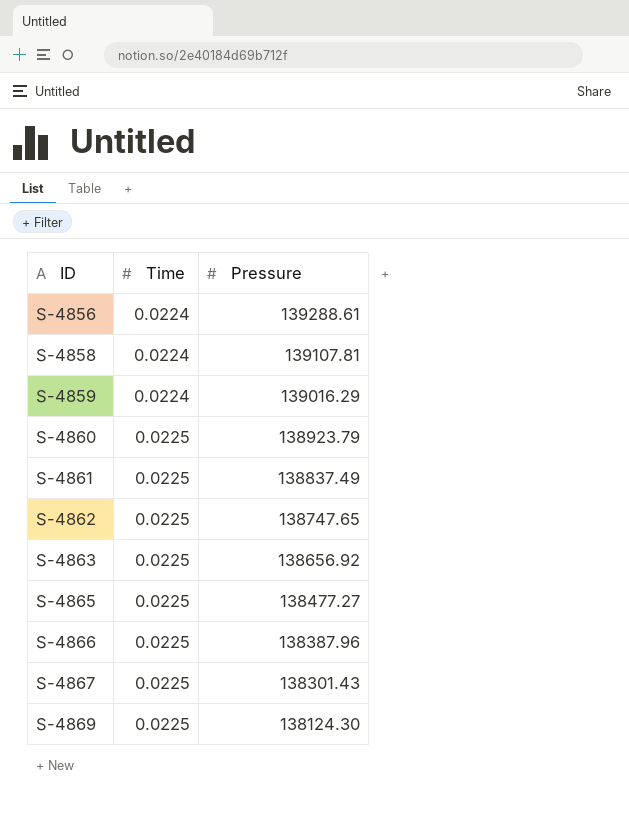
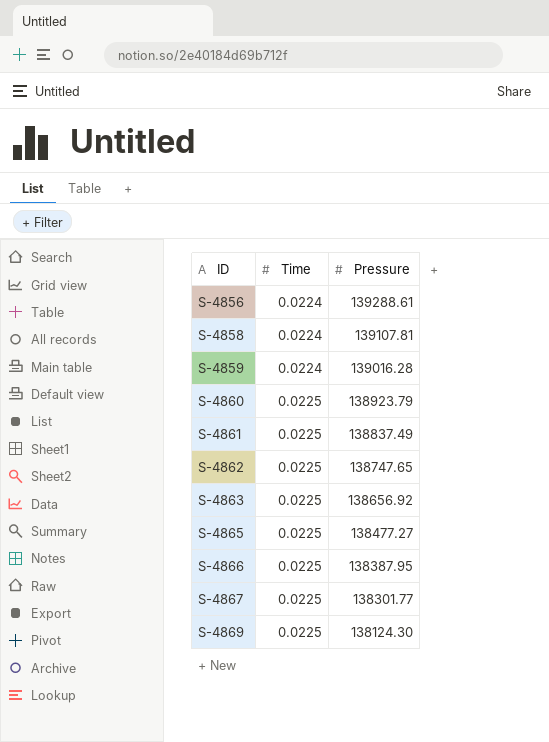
S-4859 | Pressure: 139016.29 -> 139016.28
S-4866 | Pressure: 138387.96 -> 138387.95
S-4867 | Pressure: 138301.43 -> 138301.77

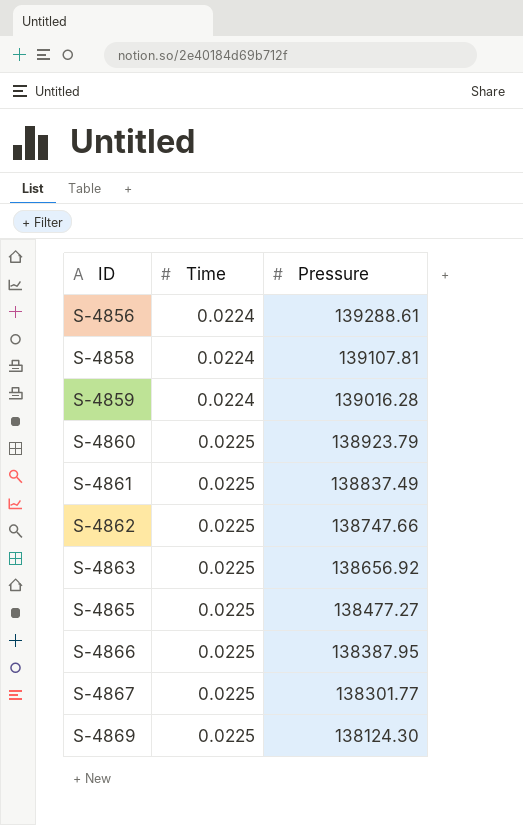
S-4862 | Pressure: 138747.65 -> 138747.66

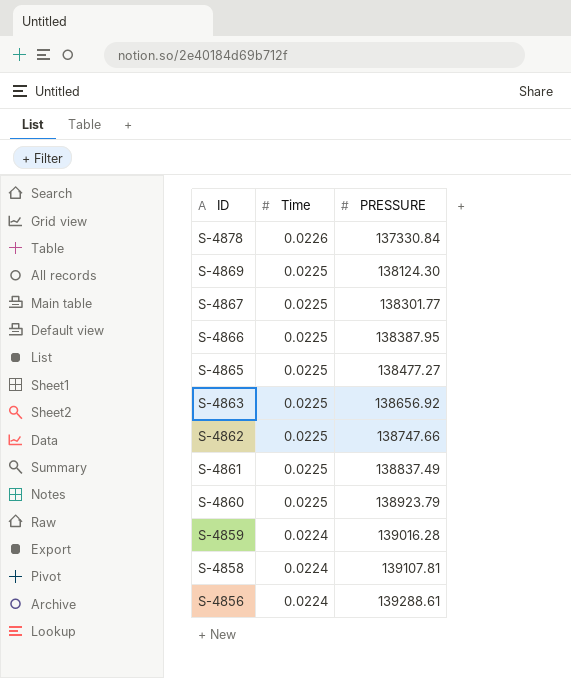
row order: ID ascending -> ID descending
column name: Pressure -> PRESSURE
row S-4878: none -> 0.0226 | 137330.84

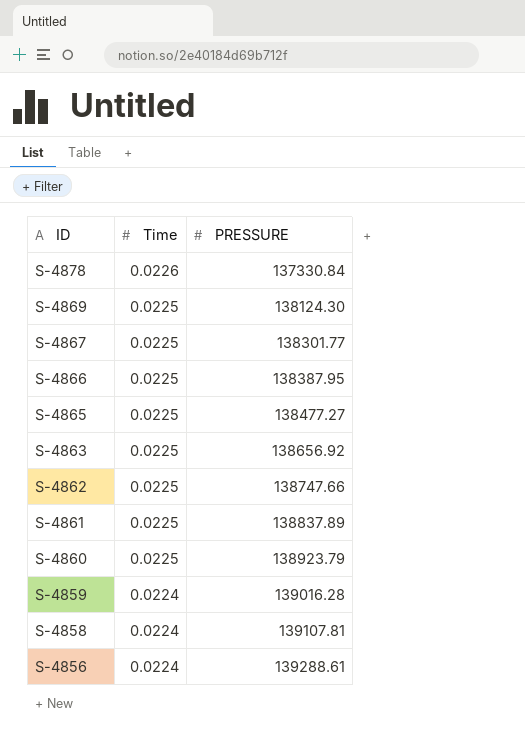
S-4861 | PRESSURE: 138837.49 -> 138837.89

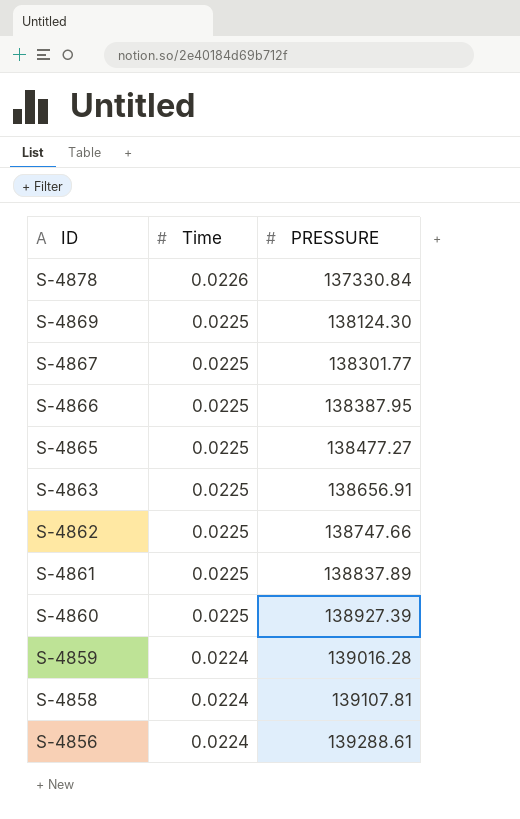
S-4863 | PRESSURE: 138656.92 -> 138656.91
S-4860 | PRESSURE: 138923.79 -> 138927.39

